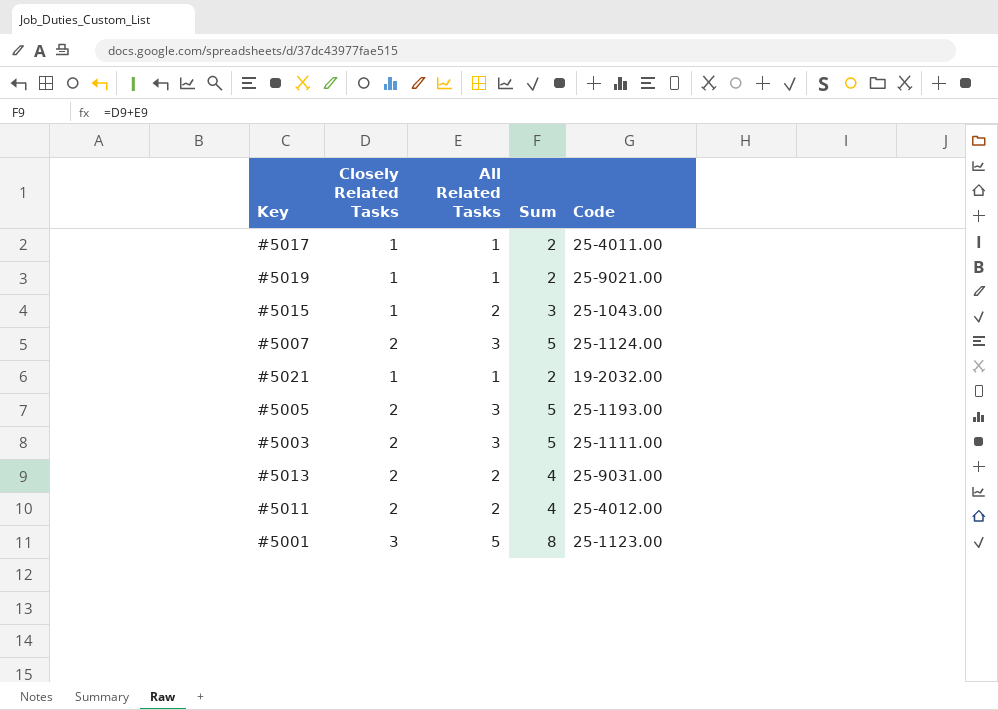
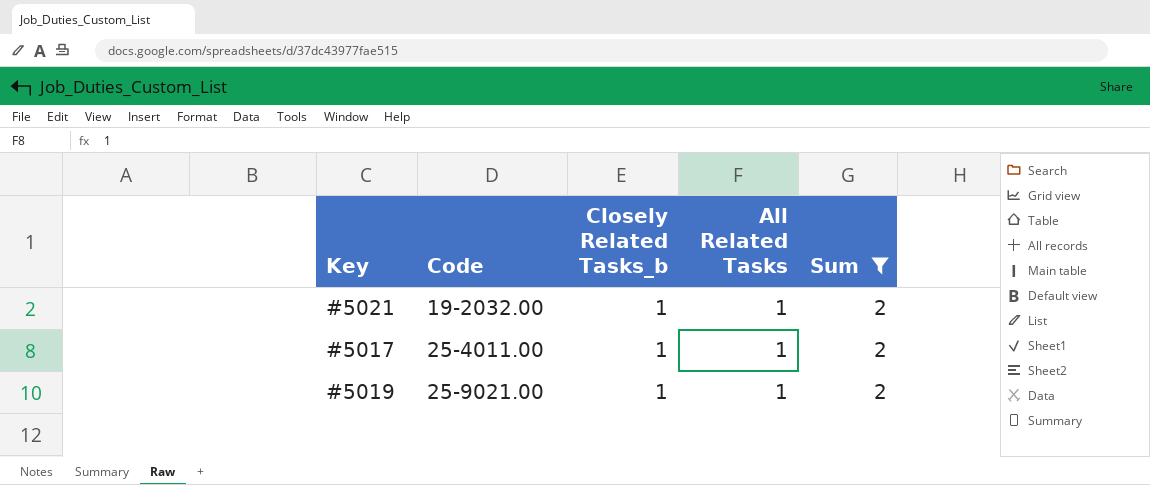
filter: none -> Sum = 2
row order: none -> Code ascending
column Code | position: 5 -> 2
column name: Closely Related Tasks -> Closely Related Tasks_b

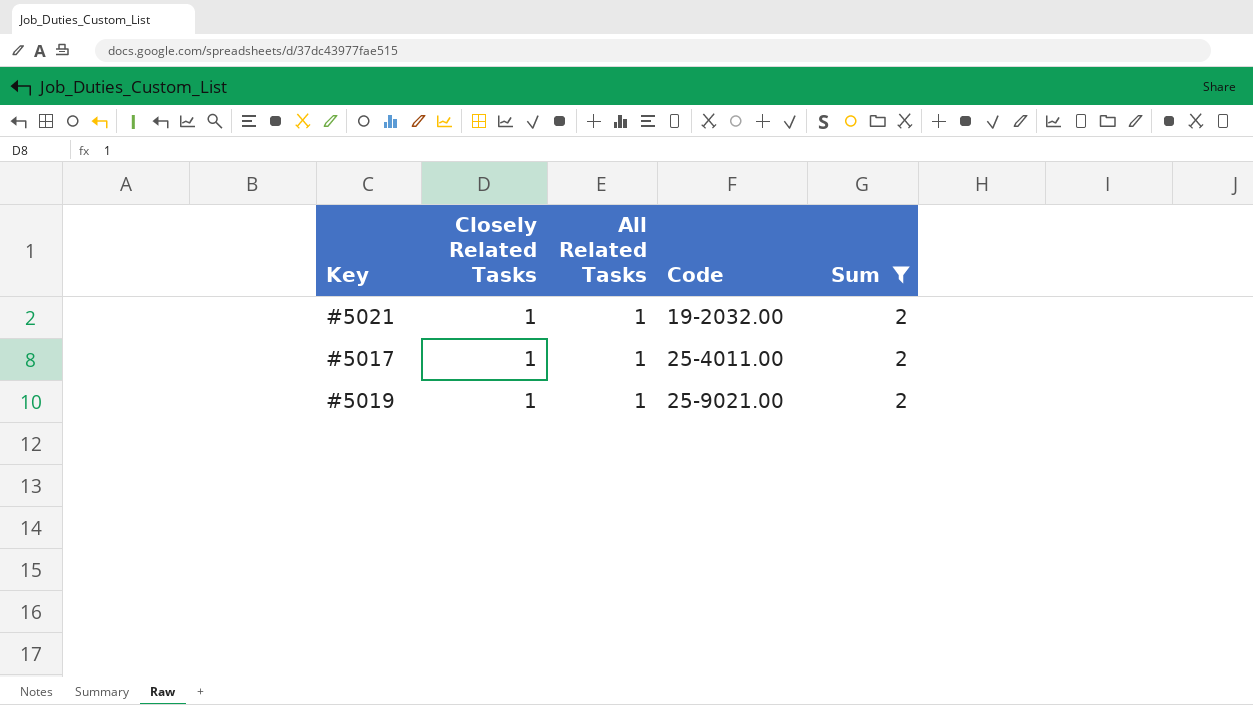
column name: Closely Related Tasks_b -> Closely Related Tasks
column Code | position: 2 -> 4

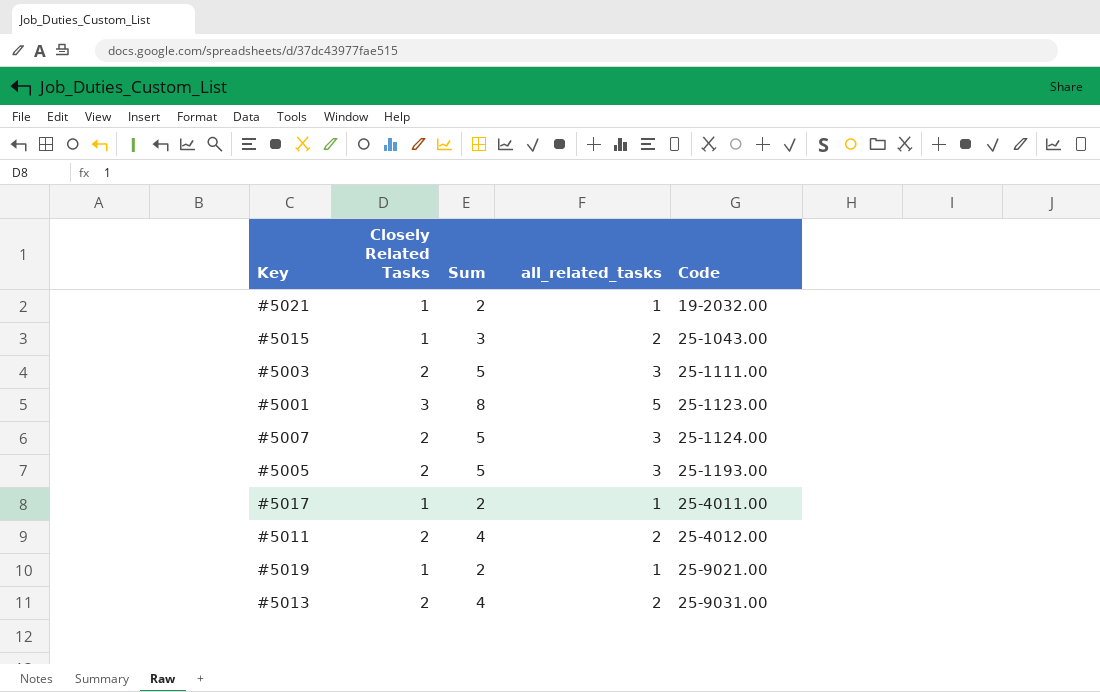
filter: Sum = 2 -> none
column Sum | position: 5 -> 3
column name: All Related Tasks -> all_related_tasks

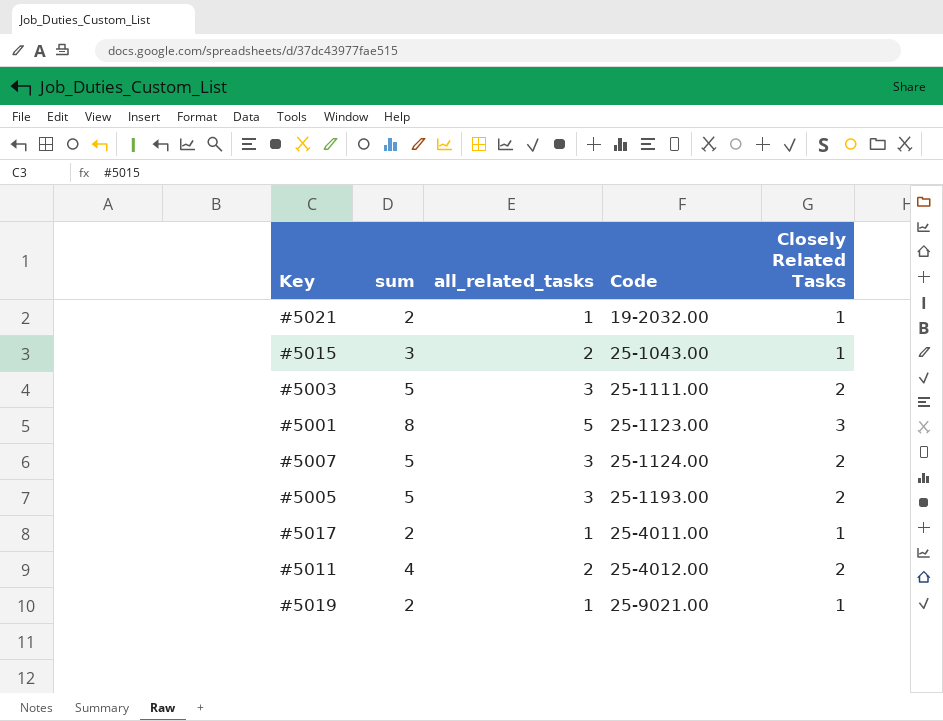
column name: Sum -> sum
column Closely Related Tasks | position: 2 -> 5
row #5013: 2 | 4 | 2 | 25-9031.00 -> none

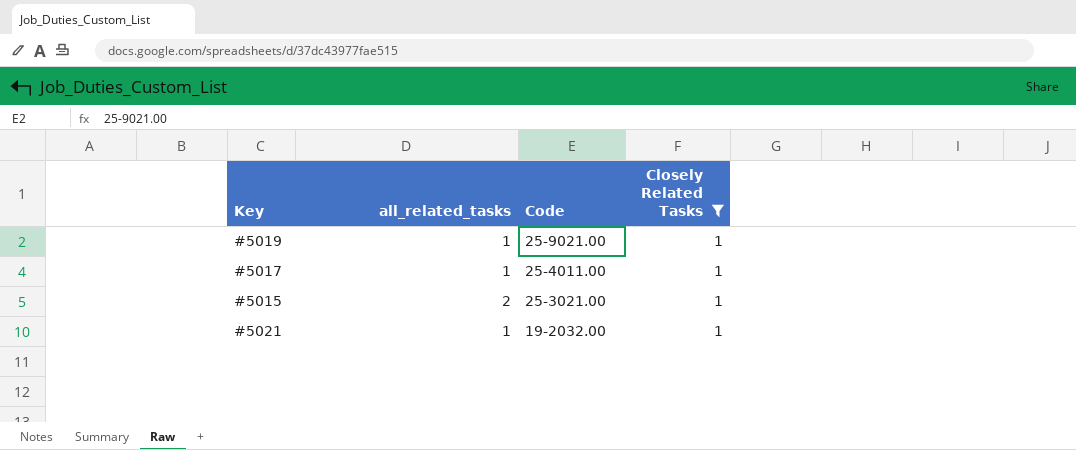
filter: none -> Closely Related Tasks = 1
row order: Code ascending -> Code descending
column sum | formula: [all_related_tasks] + [Closely Related Tasks] -> none
#5015 | Code: 25-1043.00 -> 25-3021.00

